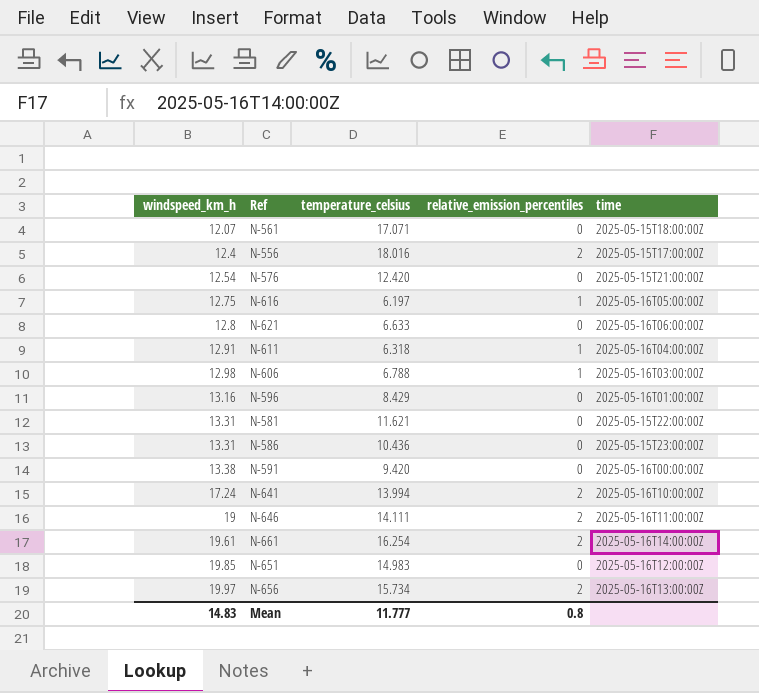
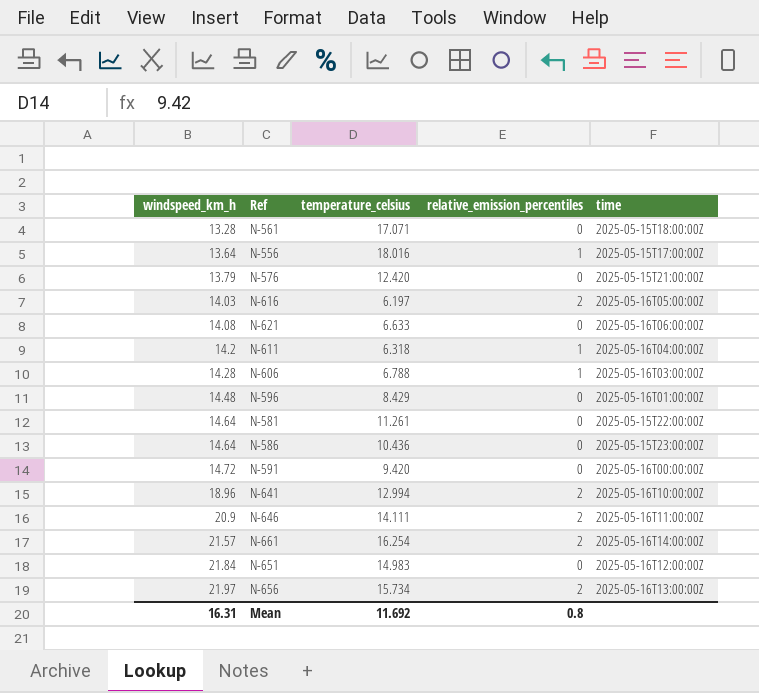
N-561 | windspeed_km_h: 12.07 -> 13.28
N-556 | windspeed_km_h: 12.4 -> 13.64
N-556 | relative_emission_percentiles: 2 -> 1
N-576 | windspeed_km_h: 12.54 -> 13.79
N-616 | windspeed_km_h: 12.75 -> 14.03
N-616 | relative_emission_percentiles: 1 -> 2
N-621 | windspeed_km_h: 12.8 -> 14.08
N-611 | windspeed_km_h: 12.91 -> 14.2
N-606 | windspeed_km_h: 12.98 -> 14.28
N-596 | windspeed_km_h: 13.16 -> 14.48
N-581 | windspeed_km_h: 13.31 -> 14.64
N-581 | temperature_celsius: 11.621 -> 11.261
N-586 | windspeed_km_h: 13.31 -> 14.64
N-591 | windspeed_km_h: 13.38 -> 14.72
N-641 | windspeed_km_h: 17.24 -> 18.96
N-641 | temperature_celsius: 13.994 -> 12.994
N-646 | windspeed_km_h: 19 -> 20.9
N-661 | windspeed_km_h: 19.61 -> 21.57
N-651 | windspeed_km_h: 19.85 -> 21.84
N-656 | windspeed_km_h: 19.97 -> 21.97
Mean | windspeed_km_h: 14.83 -> 16.31
Mean | temperature_celsius: 11.777 -> 11.692

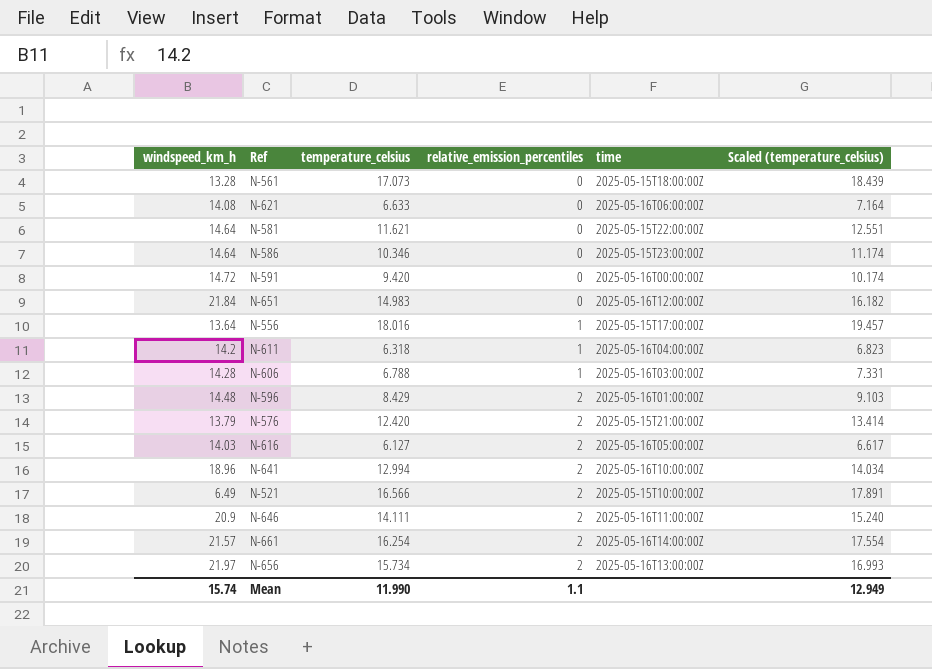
row order: windspeed_km_h ascending -> relative_emission_percentiles ascending
column Scaled (temperature_celsius) | formula: none -> [temperature_celsius] * 1.08
N-561 | temperature_celsius: 17.071 -> 17.073
N-581 | temperature_celsius: 11.261 -> 11.621
N-586 | temperature_celsius: 10.436 -> 10.346
N-596 | relative_emission_percentiles: 0 -> 2
N-576 | relative_emission_percentiles: 0 -> 2
N-616 | temperature_celsius: 6.197 -> 6.127
row N-521: none -> 6.49 | 16.566 | 2 | 2025-05-15T10:00:00Z | 17.891
Mean | windspeed_km_h: 16.31 -> 15.74
Mean | temperature_celsius: 11.692 -> 11.990
Mean | relative_emission_percentiles: 0.8 -> 1.1

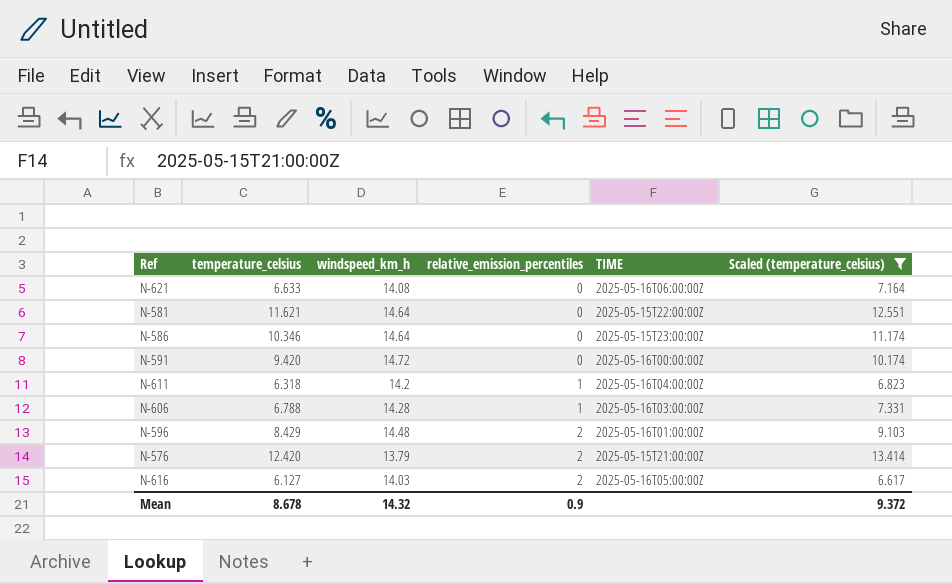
filter: none -> Scaled (temperature_celsius) <= 13.414
column windspeed_km_h | position: 1 -> 3
column name: time -> TIME
Mean | temperature_celsius: 11.990 -> 8.678
Mean | windspeed_km_h: 15.74 -> 14.32
Mean | relative_emission_percentiles: 1.1 -> 0.9
Mean | Scaled (temperature_celsius): 12.949 -> 9.372

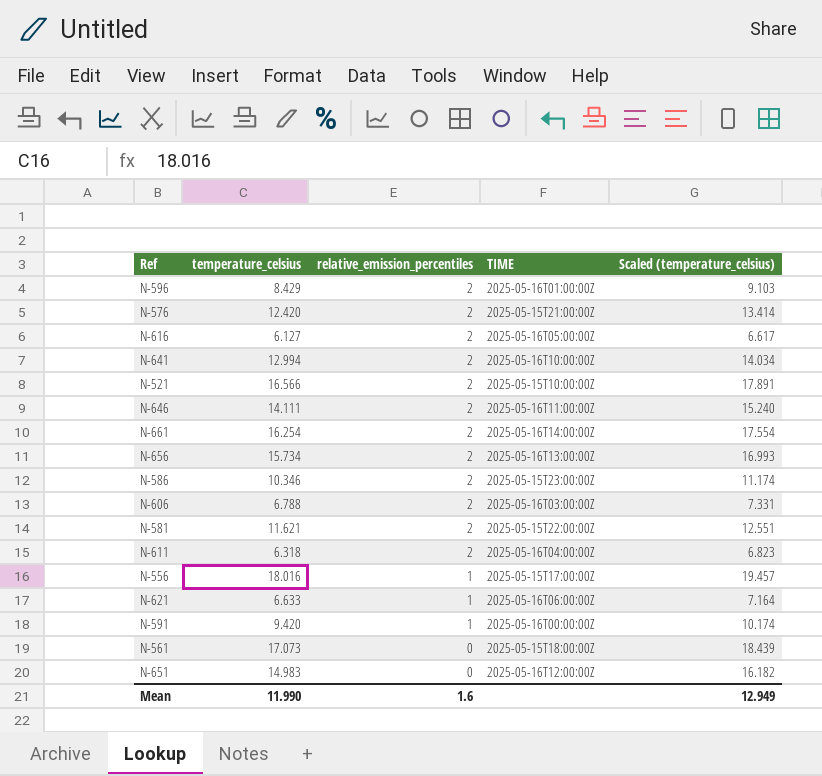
filter: Scaled (temperature_celsius) <= 13.414 -> none
row order: relative_emission_percentiles ascending -> relative_emission_percentiles descending
column windspeed_km_h | position: 3 -> none
N-586 | relative_emission_percentiles: 0 -> 2
N-606 | relative_emission_percentiles: 1 -> 2
N-581 | relative_emission_percentiles: 0 -> 2
N-611 | relative_emission_percentiles: 1 -> 2
N-621 | relative_emission_percentiles: 0 -> 1
N-591 | relative_emission_percentiles: 0 -> 1
Mean | temperature_celsius: 8.678 -> 11.990
Mean | relative_emission_percentiles: 0.9 -> 1.6
Mean | Scaled (temperature_celsius): 9.372 -> 12.949

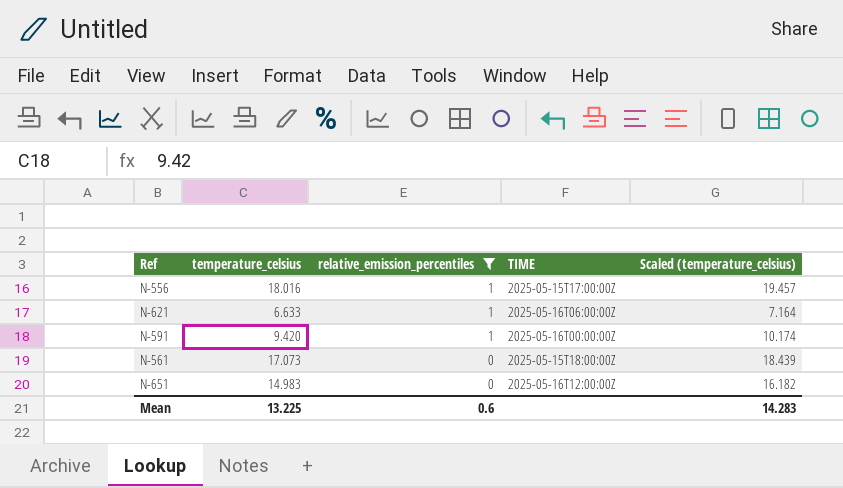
filter: none -> relative_emission_percentiles != 2
Mean | temperature_celsius: 11.990 -> 13.225
Mean | relative_emission_percentiles: 1.6 -> 0.6
Mean | Scaled (temperature_celsius): 12.949 -> 14.283

